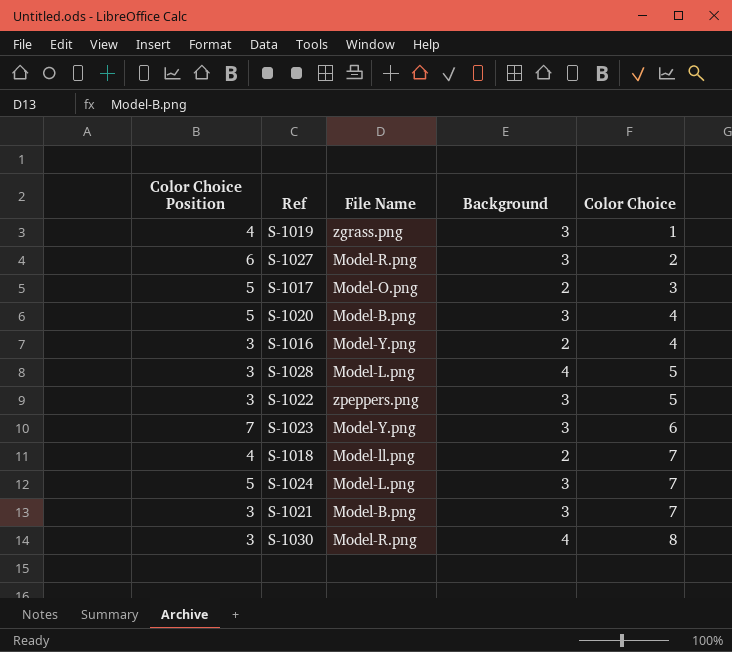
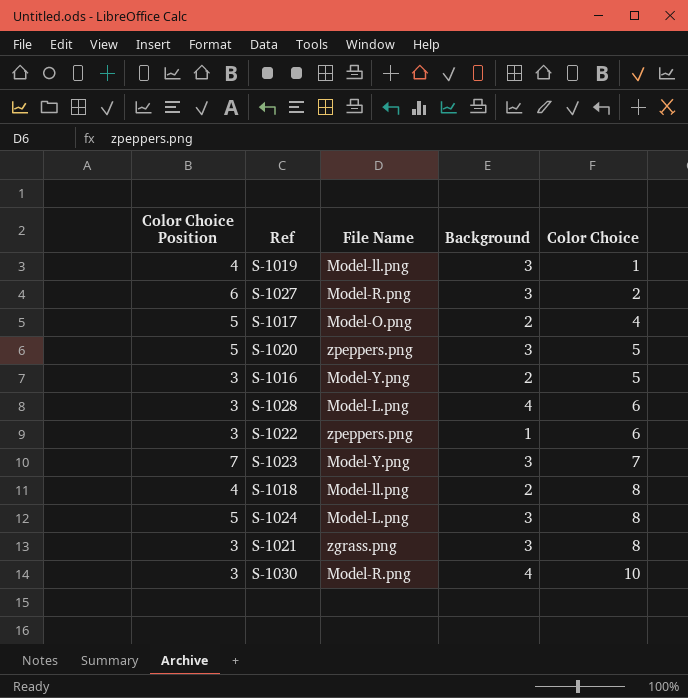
S-1019 | File Name: zgrass.png -> Model-ll.png
S-1017 | Color Choice: 3 -> 4
S-1020 | File Name: Model-B.png -> zpeppers.png
S-1020 | Color Choice: 4 -> 5
S-1016 | Color Choice: 4 -> 5
S-1028 | Color Choice: 5 -> 6
S-1022 | Background: 3 -> 1
S-1022 | Color Choice: 5 -> 6
S-1023 | Color Choice: 6 -> 7
S-1018 | Color Choice: 7 -> 8
S-1024 | Color Choice: 7 -> 8
S-1021 | File Name: Model-B.png -> zgrass.png
S-1021 | Color Choice: 7 -> 8
S-1030 | Color Choice: 8 -> 10

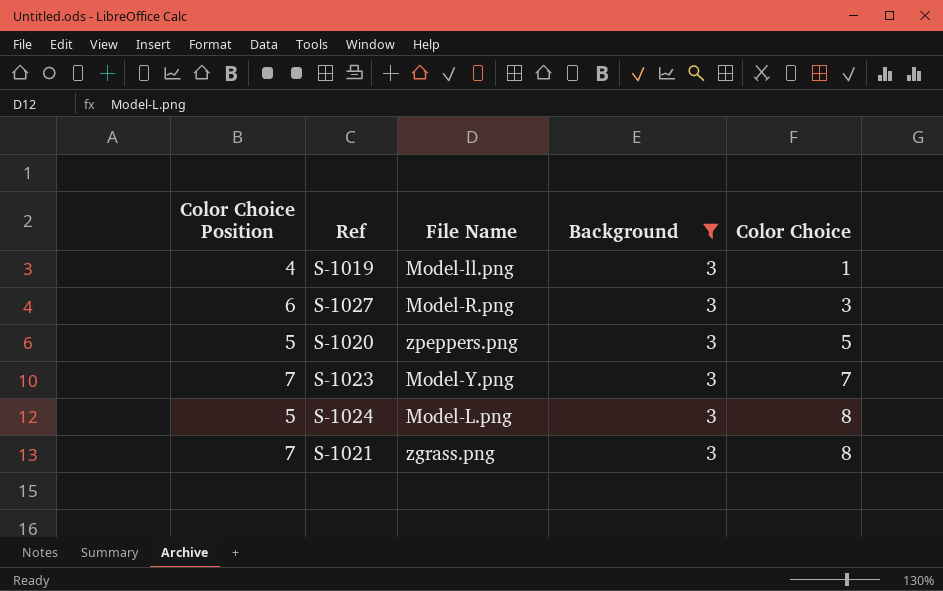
filter: none -> Background = 3
S-1027 | Color Choice: 2 -> 3
S-1021 | Color Choice Position: 3 -> 7

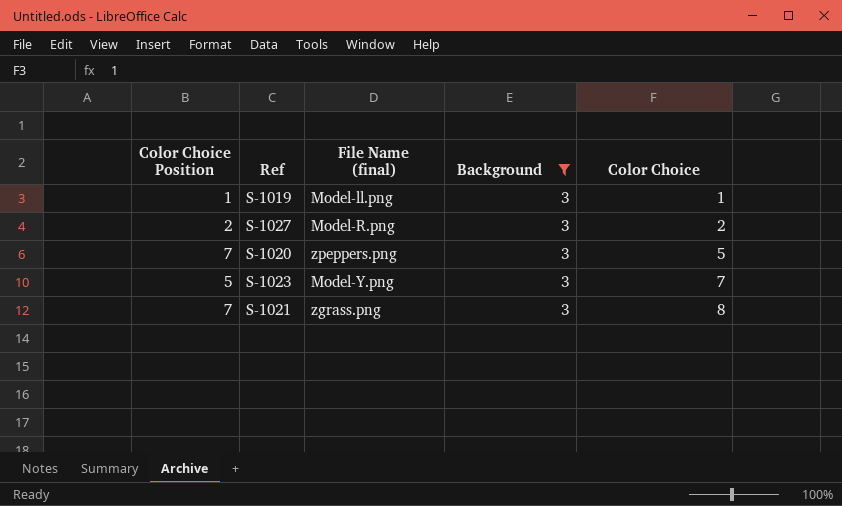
column name: File Name -> File Name (final)
row S-1024: 5 | Model-L.png | 3 | 8 -> none
S-1019 | Color Choice Position: 4 -> 1
S-1027 | Color Choice Position: 6 -> 2
S-1027 | Color Choice: 3 -> 2
S-1020 | Color Choice Position: 5 -> 7
S-1023 | Color Choice Position: 7 -> 5

